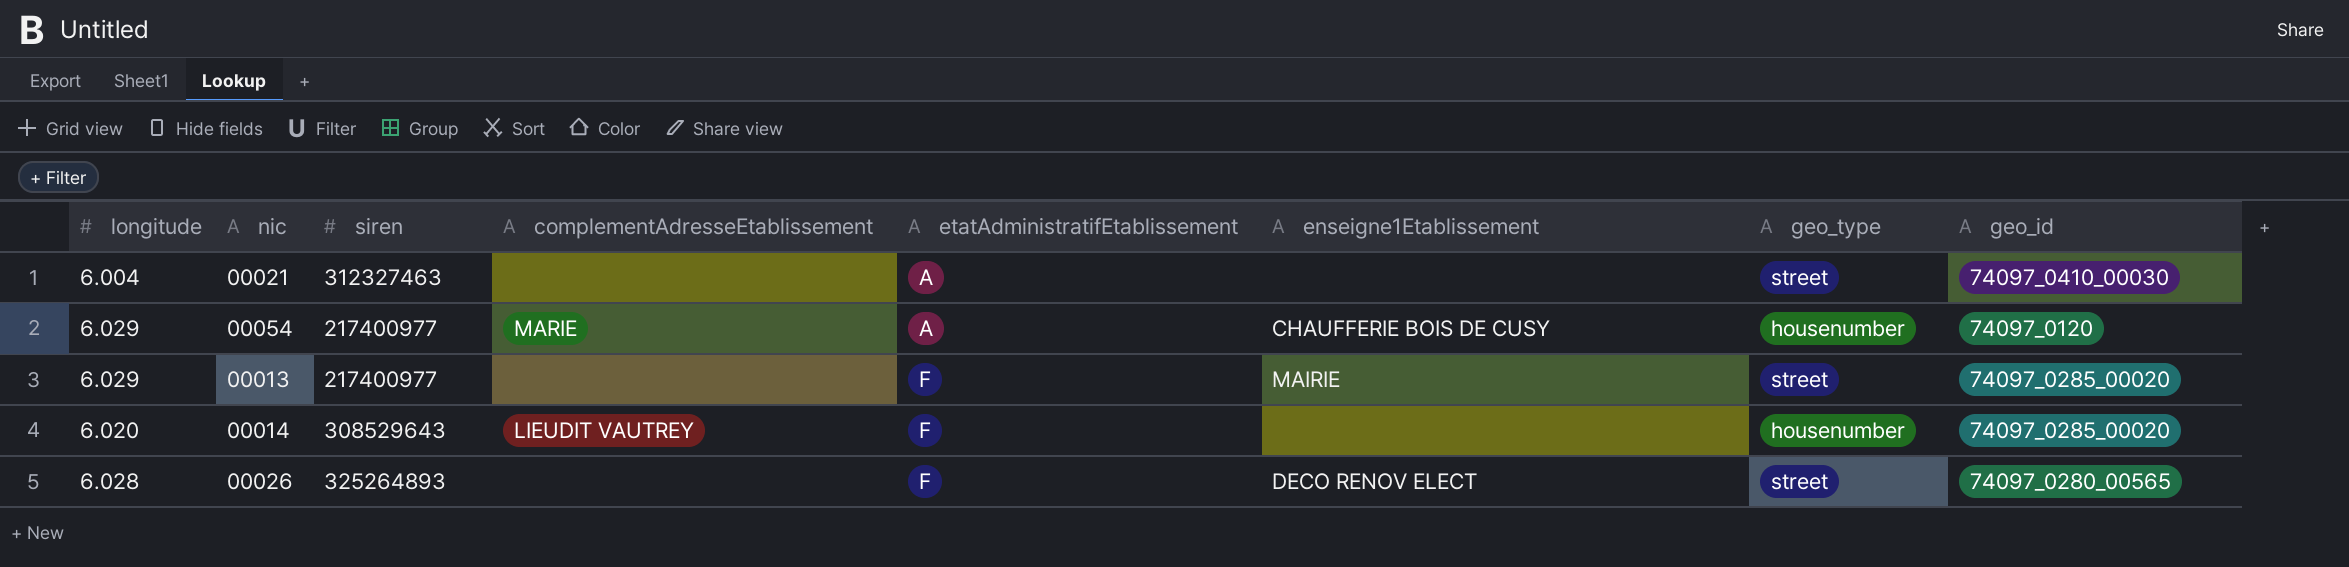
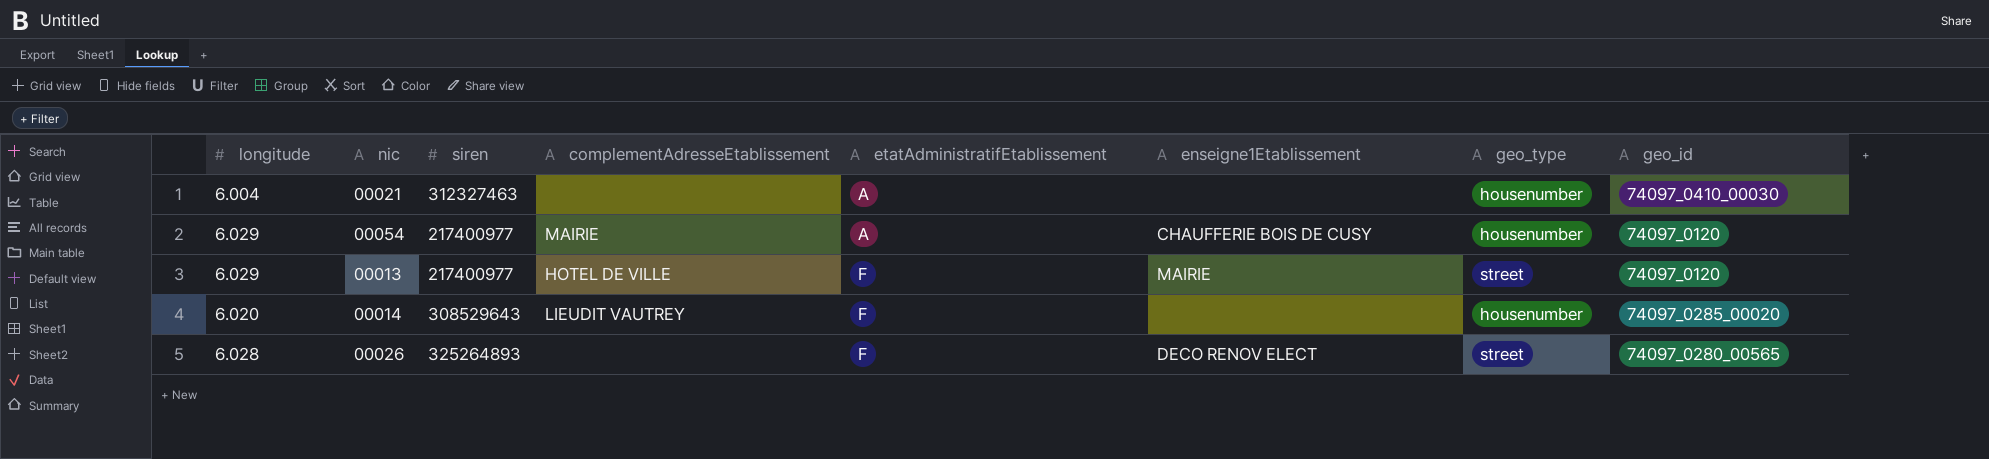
00021 | geo_type: street -> housenumber
00054 | complementAdresseEtablissement: MARIE -> MAIRIE
00013 | complementAdresseEtablissement: none -> HOTEL DE VILLE
00013 | geo_id: 74097_0285_00020 -> 74097_0120

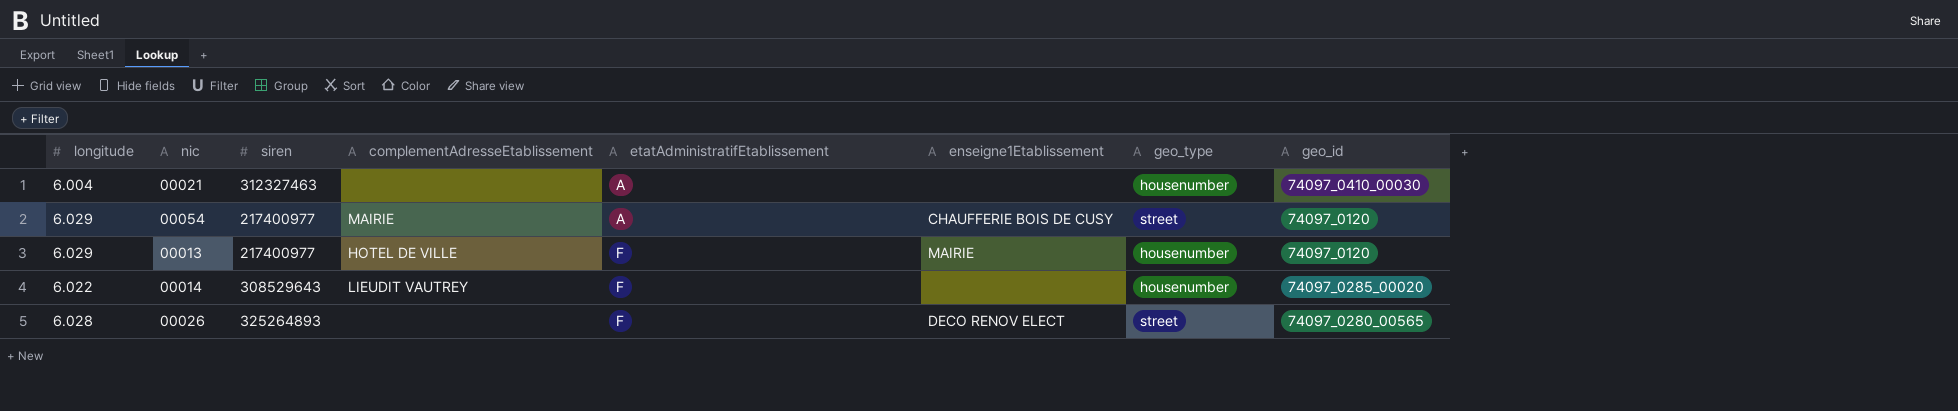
00054 | geo_type: housenumber -> street
00013 | geo_type: street -> housenumber
00014 | longitude: 6.020 -> 6.022

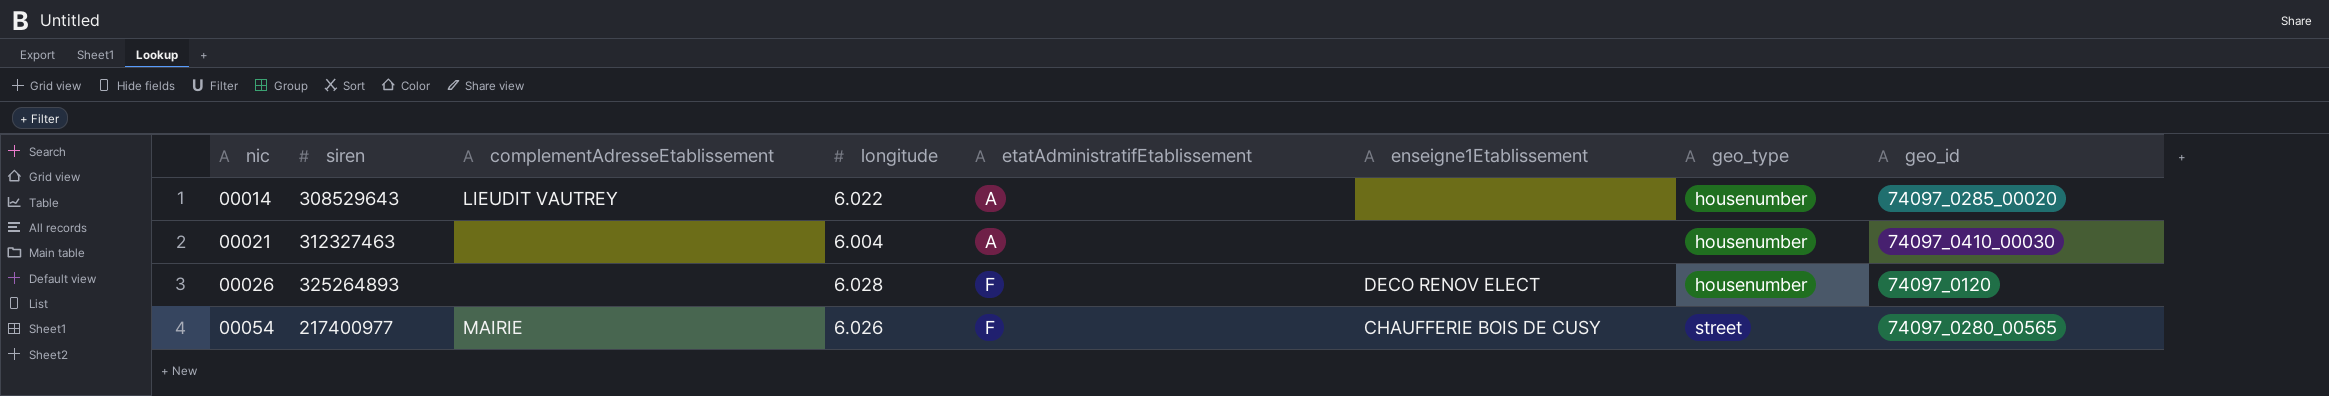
row order: etatAdministratifEtablissement ascending -> nic ascending
column longitude | position: 1 -> 4
row 00013: 6.029 | 217400977 | HOTEL DE VILLE | F | MAIRIE | housenumber | 74097_0120 -> none
00014 | etatAdministratifEtablissement: F -> A
00026 | geo_type: street -> housenumber
00026 | geo_id: 74097_0280_00565 -> 74097_0120
00054 | longitude: 6.029 -> 6.026
00054 | etatAdministratifEtablissement: A -> F
00054 | geo_id: 74097_0120 -> 74097_0280_00565

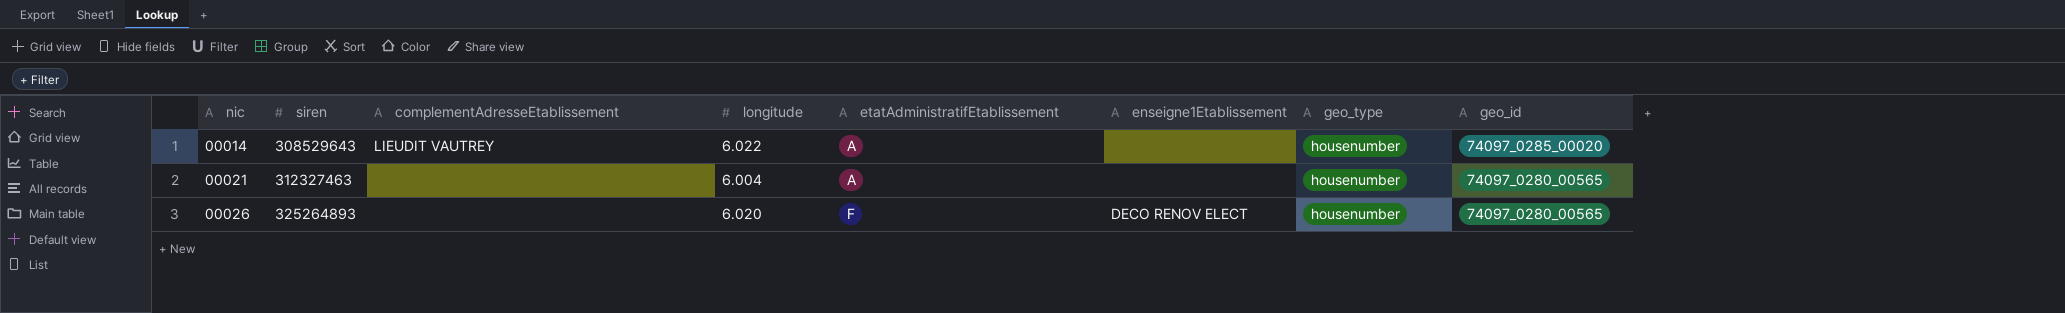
row 00054: 217400977 | MAIRIE | 6.026 | F | CHAUFFERIE BOIS DE CUSY | street | 74097_0280_00565 -> none
00021 | geo_id: 74097_0410_00030 -> 74097_0280_00565
00026 | longitude: 6.028 -> 6.020
00026 | geo_id: 74097_0120 -> 74097_0280_00565

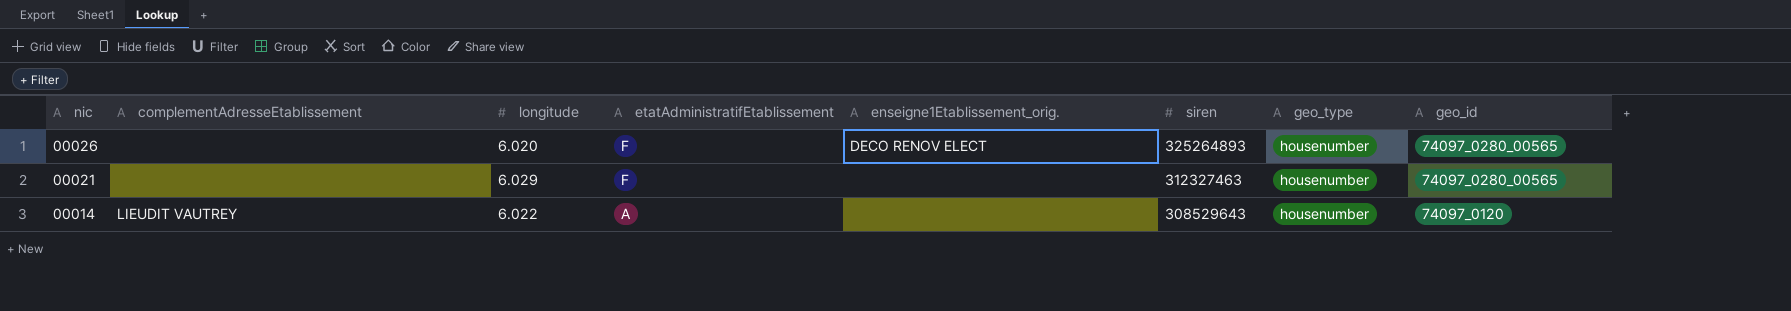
row order: nic ascending -> nic descending
column name: enseigne1Etablissement -> enseigne1Etablissement_orig.
column siren | position: 2 -> 6
00021 | longitude: 6.004 -> 6.029
00021 | etatAdministratifEtablissement: A -> F
00014 | geo_id: 74097_0285_00020 -> 74097_0120

